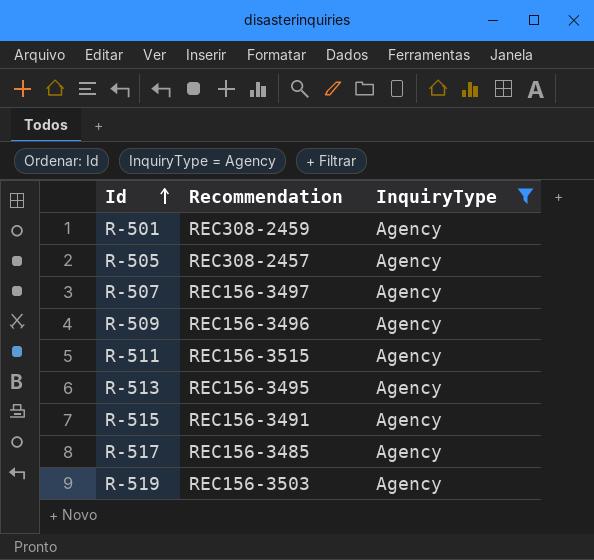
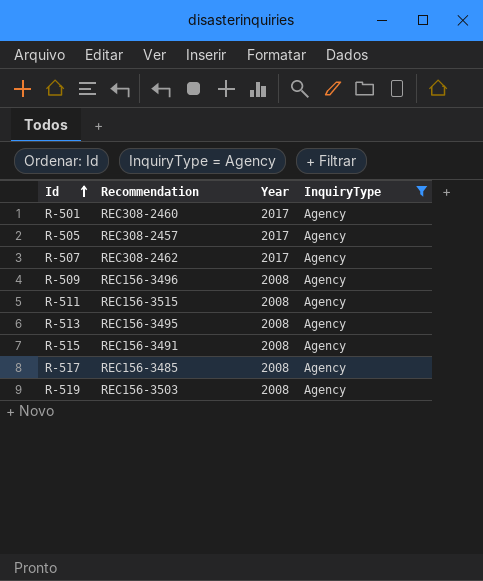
column Year | position: none -> 3
R-501 | Recommendation: REC308-2459 -> REC308-2460
R-507 | Recommendation: REC156-3497 -> REC308-2462

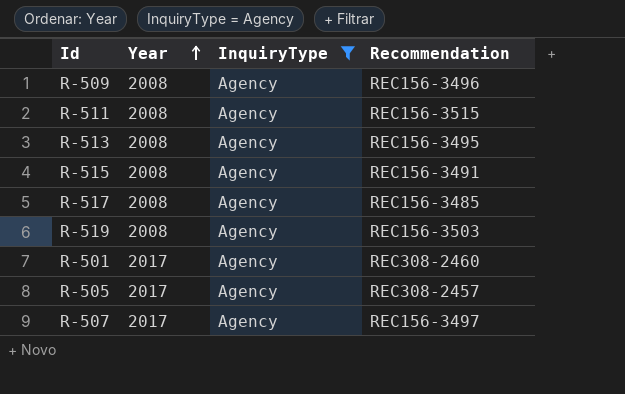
row order: Id ascending -> Year ascending
column Recommendation | position: 2 -> 4
R-507 | Recommendation: REC308-2462 -> REC156-3497

